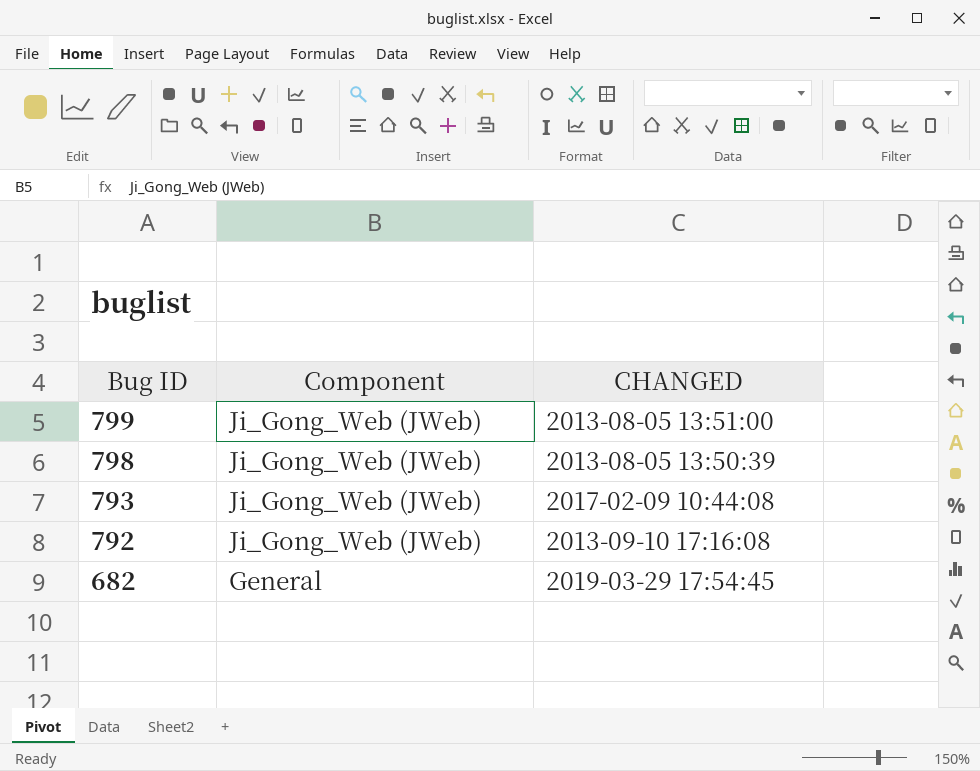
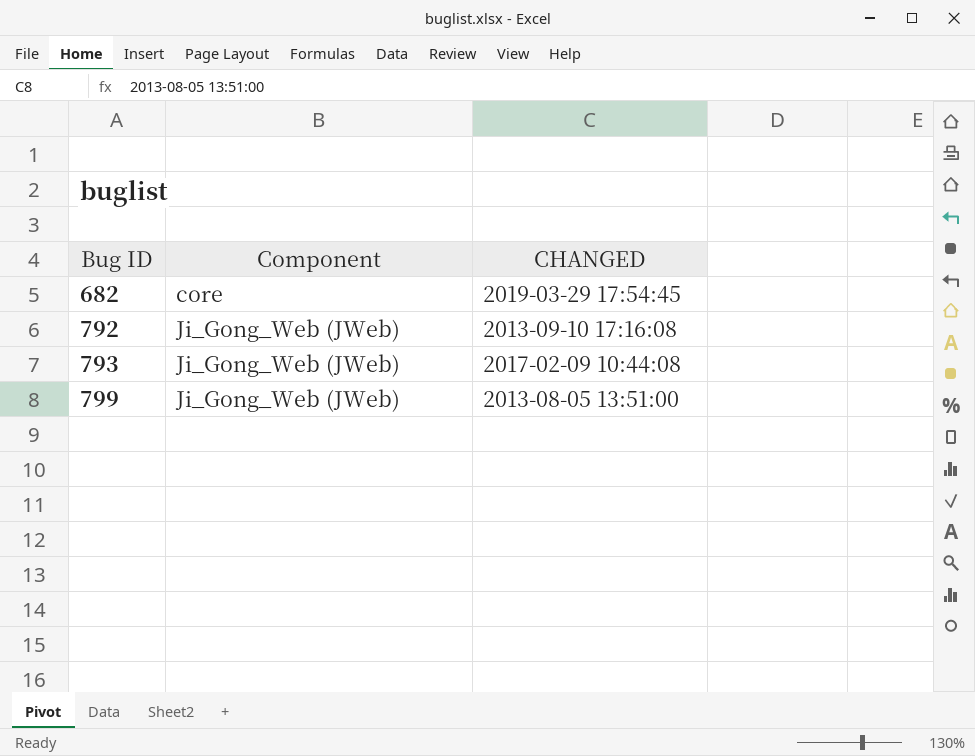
row order: Bug ID descending -> Bug ID ascending
row 798: Ji_Gong_Web (JWeb) | 2013-08-05 13:50:39 -> none
682 | Component: General -> core

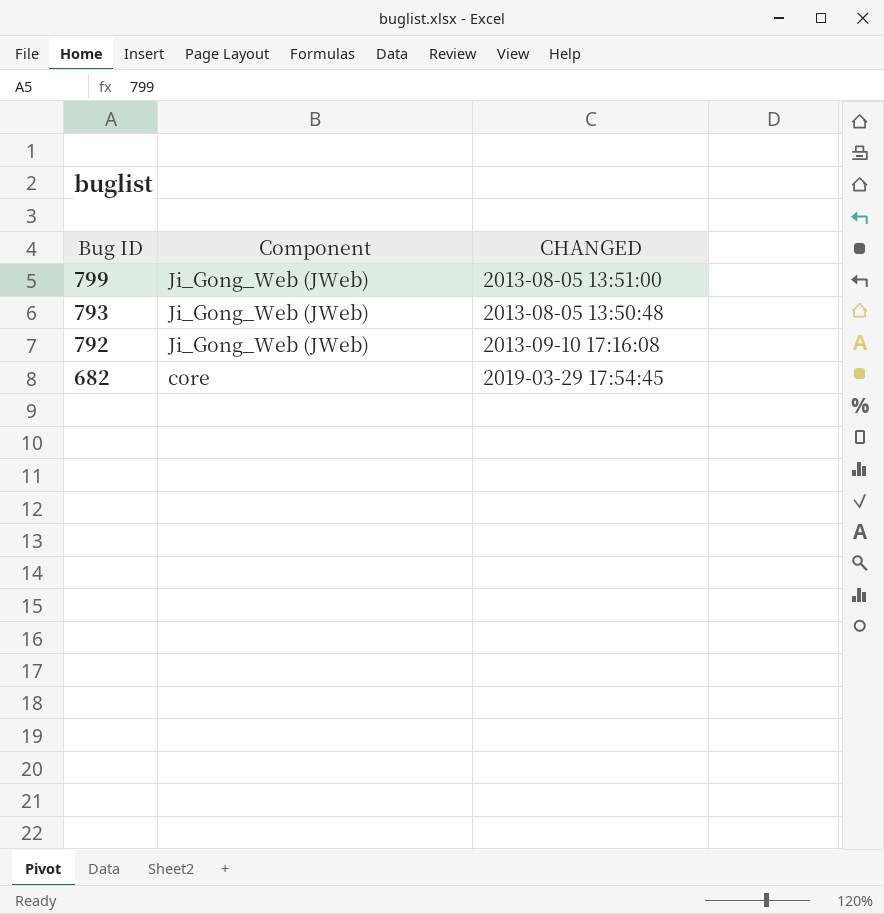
row order: Bug ID ascending -> Bug ID descending
793 | CHANGED: 2017-02-09 10:44:08 -> 2013-08-05 13:50:48

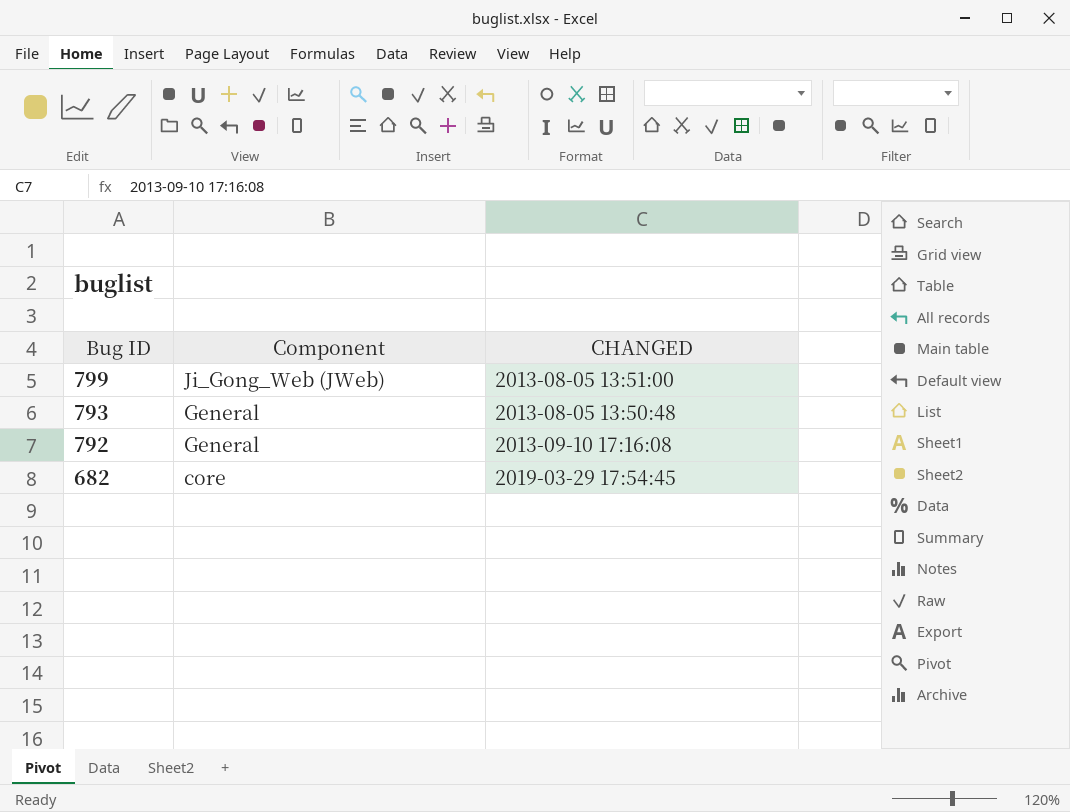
793 | Component: Ji_Gong_Web (JWeb) -> General
792 | Component: Ji_Gong_Web (JWeb) -> General

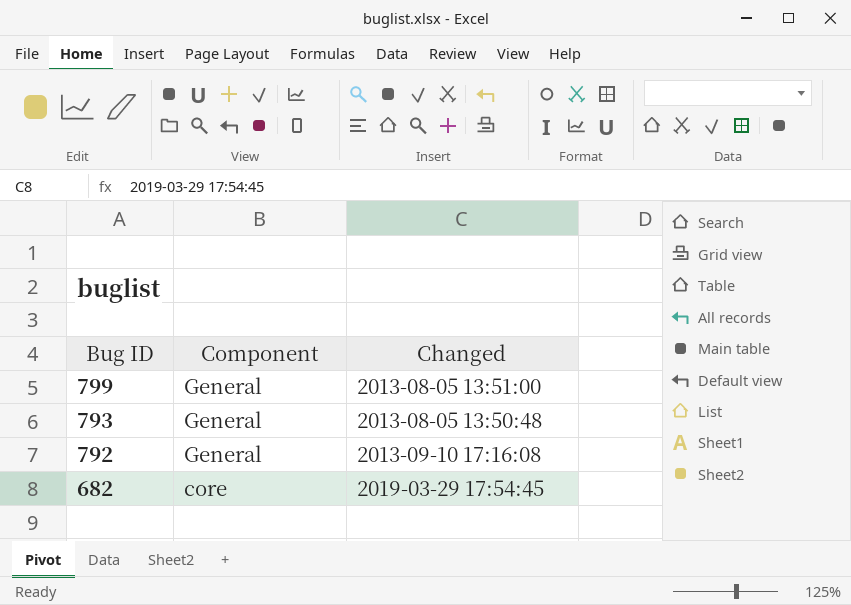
column name: CHANGED -> Changed
799 | Component: Ji_Gong_Web (JWeb) -> General

